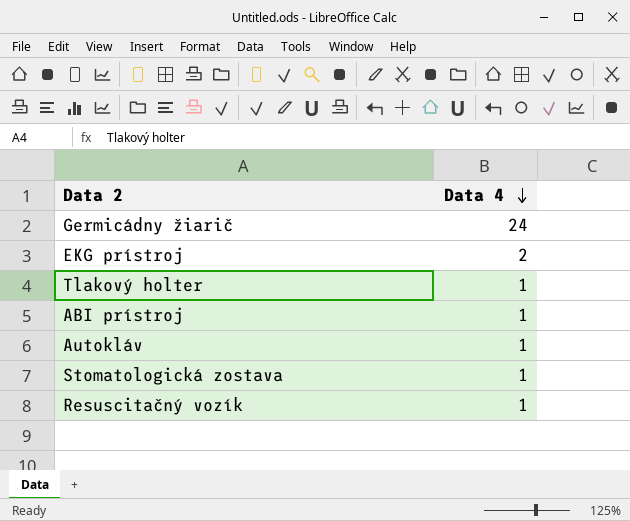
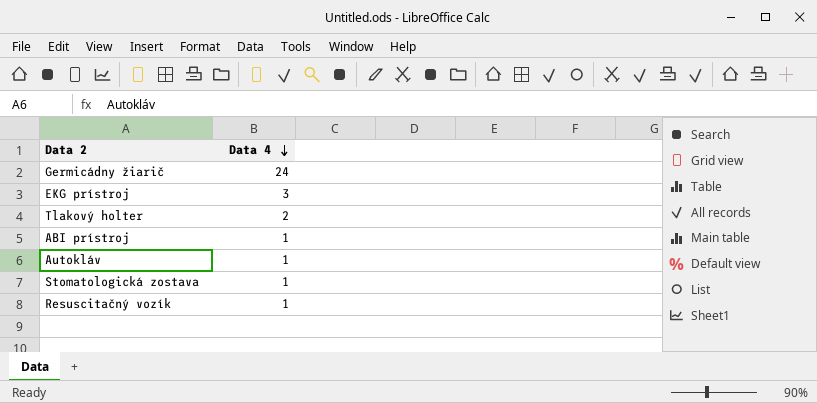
EKG prístroj | Data 4: 2 -> 3
Tlakový holter | Data 4: 1 -> 2

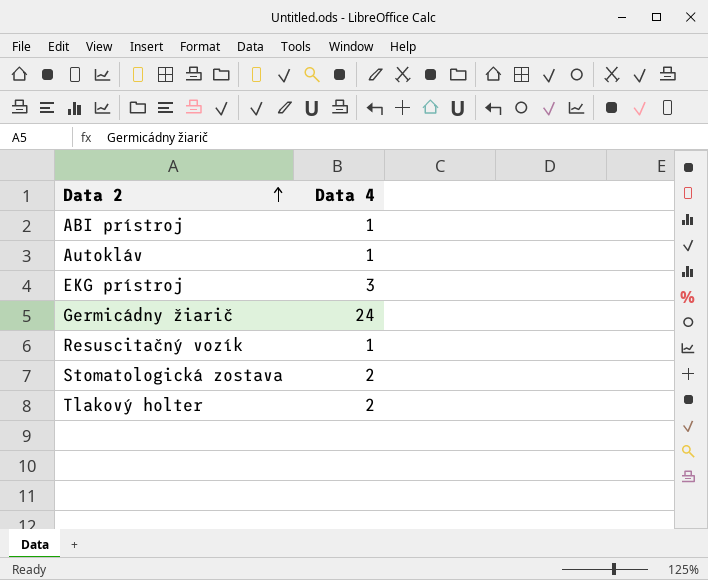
row order: Data 4 descending -> Data 2 ascending
Stomatologická zostava | Data 4: 1 -> 2

